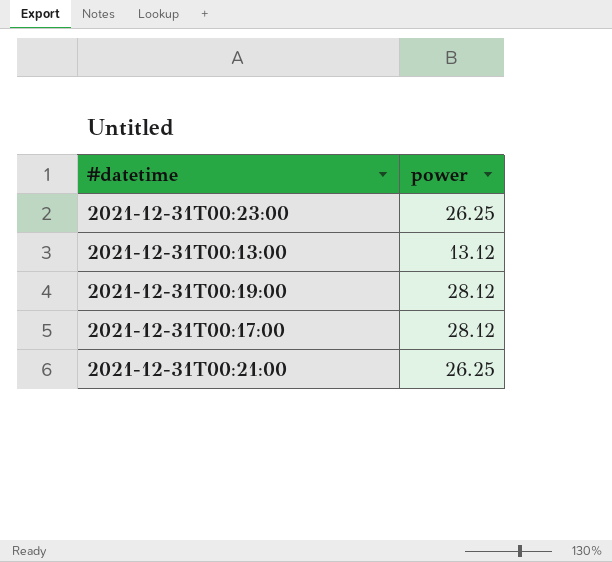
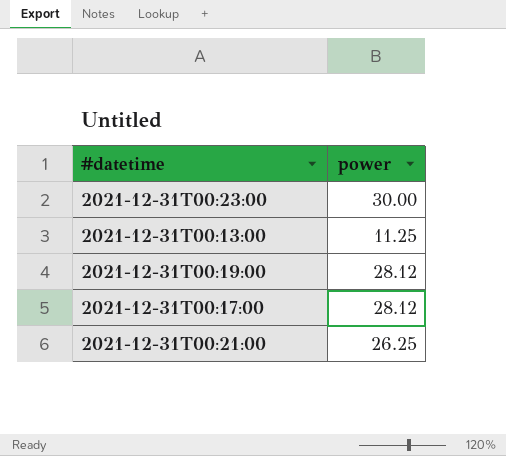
2021-12-31T00:23:00 | power: 26.25 -> 30.00
2021-12-31T00:13:00 | power: 13.12 -> 11.25

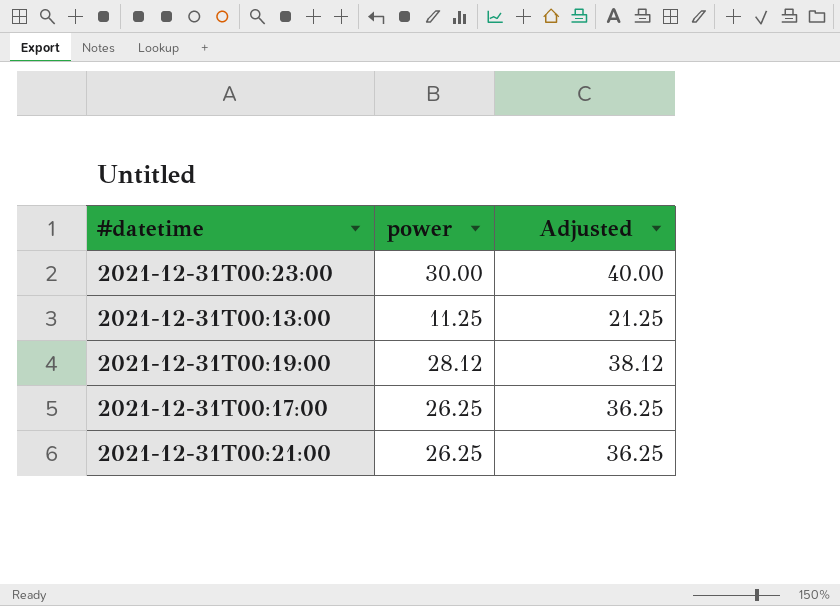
column Adjusted | formula: none -> [power] + 10
2021-12-31T00:17:00 | power: 28.12 -> 26.25

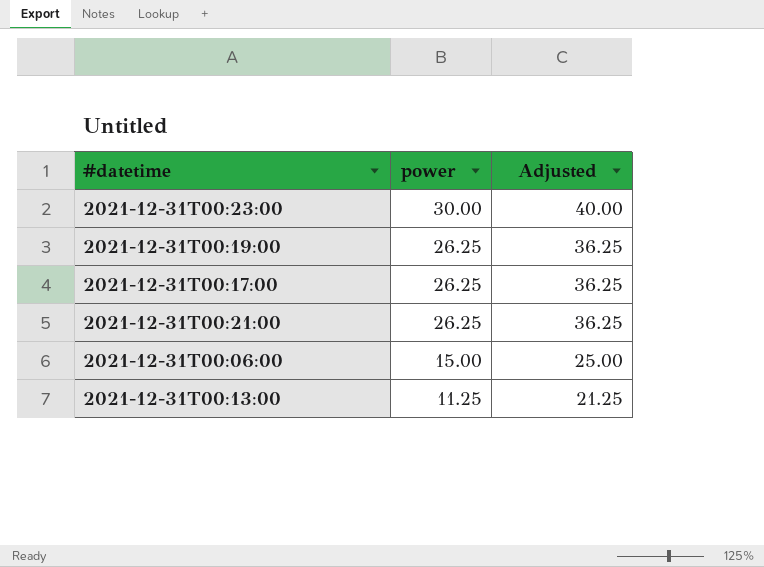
row order: none -> power descending
2021-12-31T00:19:00 | power: 28.12 -> 26.25
2021-12-31T00:19:00 | Adjusted: 38.12 -> 36.25
row 2021-12-31T00:06:00: none -> 15.00 | 25.00

